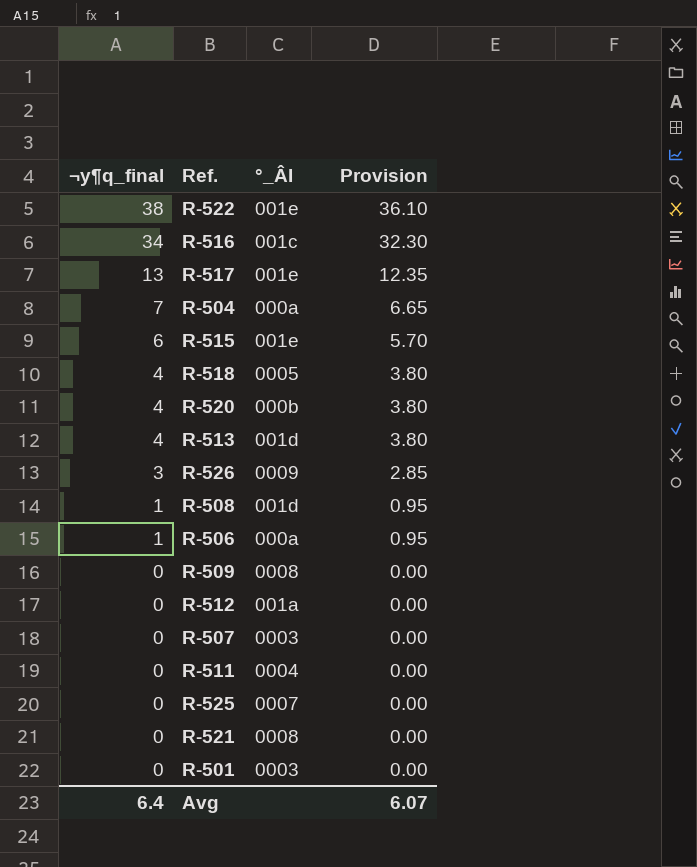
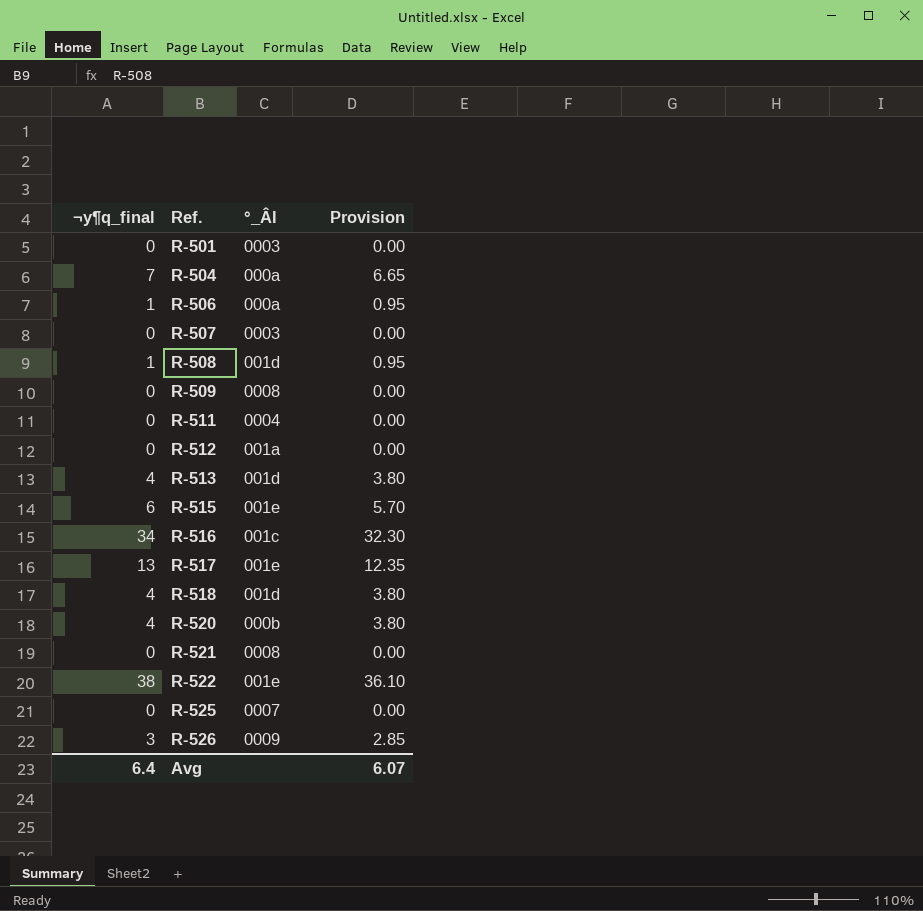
row order: ¬y¶q_final descending -> Ref. ascending
R-518 | °_ÂI: 0005 -> 001d

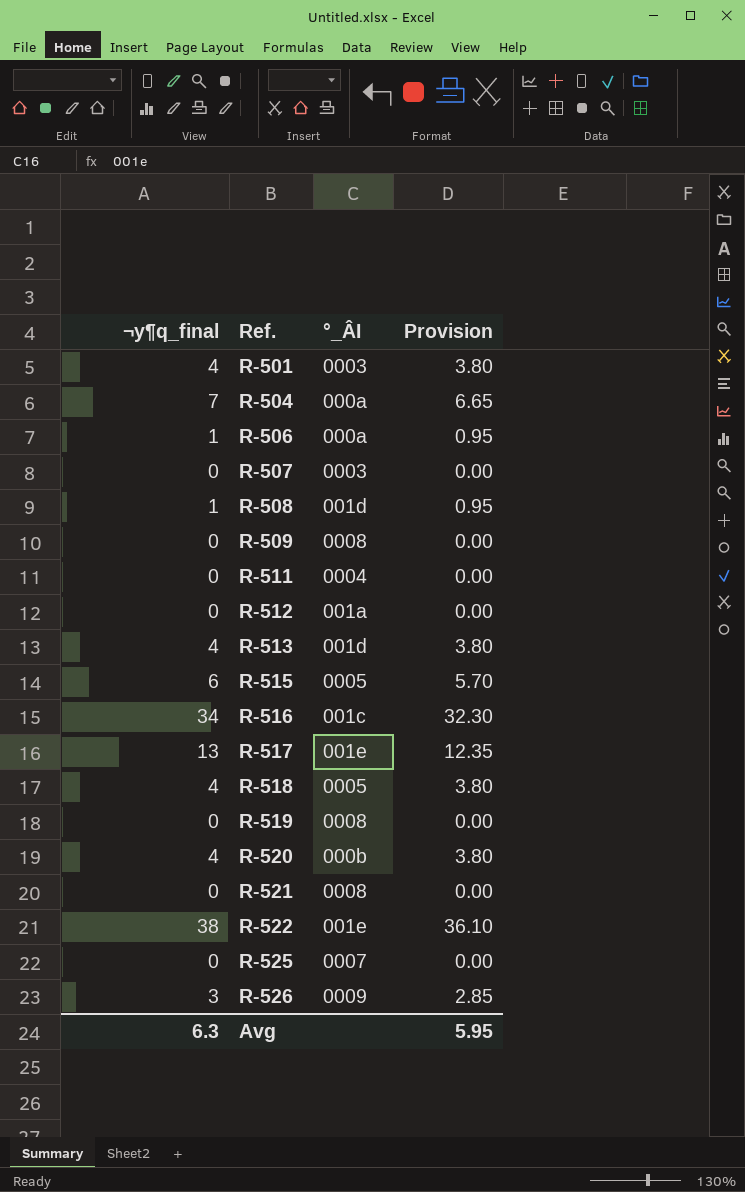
R-501 | ¬y¶q_final: 0 -> 4
R-501 | Provision: 0.00 -> 3.80
R-515 | °_ÂI: 001e -> 0005
R-518 | °_ÂI: 001d -> 0005
row R-519: none -> 0 | 0008 | 0.00
Avg | ¬y¶q_final: 6.4 -> 6.3
Avg | Provision: 6.07 -> 5.95

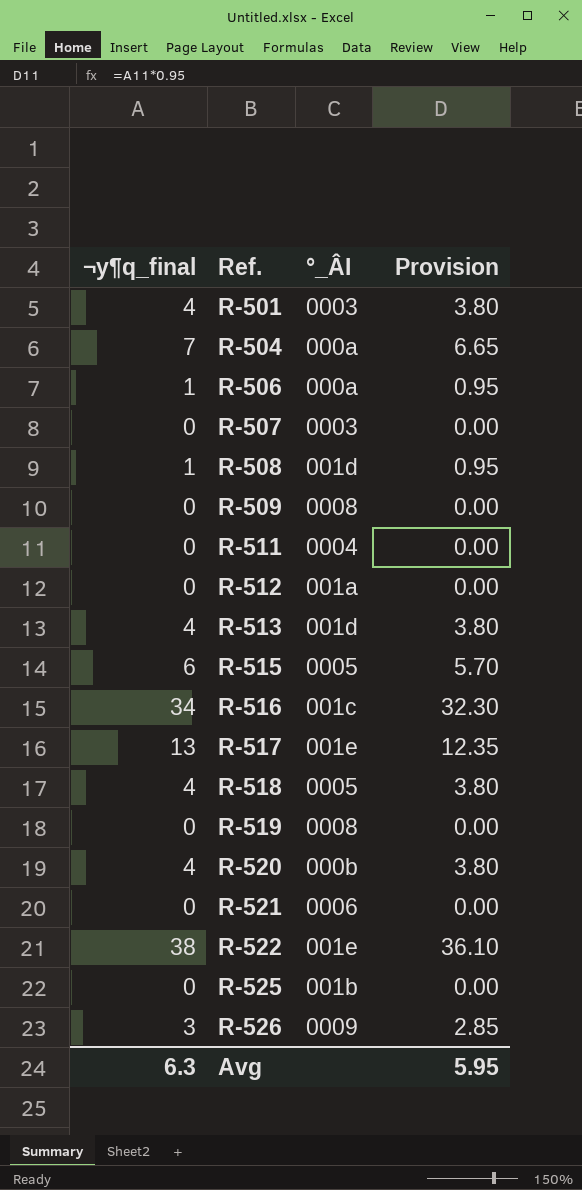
R-521 | °_ÂI: 0008 -> 0006
R-525 | °_ÂI: 0007 -> 001b

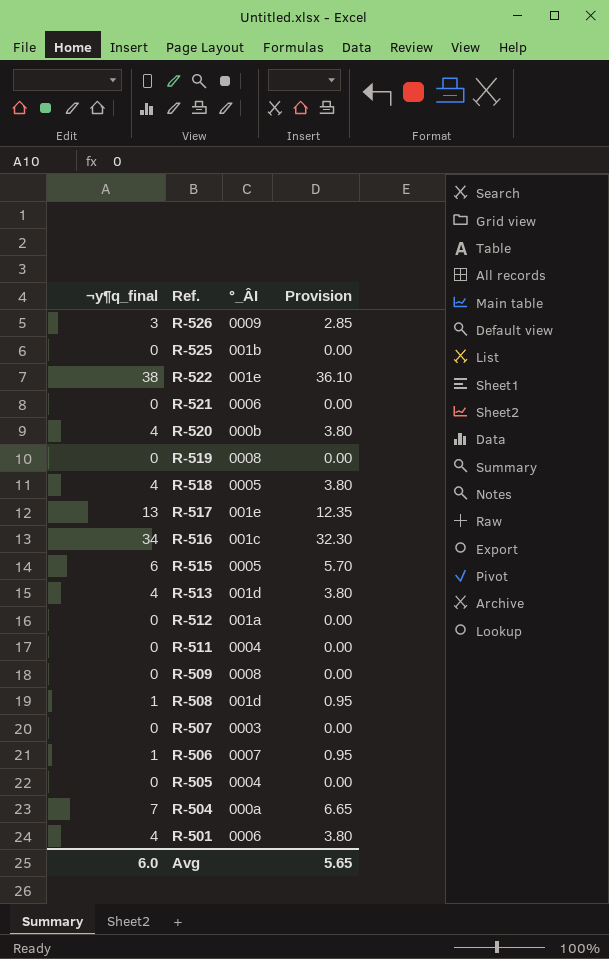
row order: Ref. ascending -> Ref. descending
R-506 | °_ÂI: 000a -> 0007
row R-505: none -> 0 | 0004 | 0.00
R-501 | °_ÂI: 0003 -> 0006
Avg | ¬y¶q_final: 6.3 -> 6.0
Avg | Provision: 5.95 -> 5.65

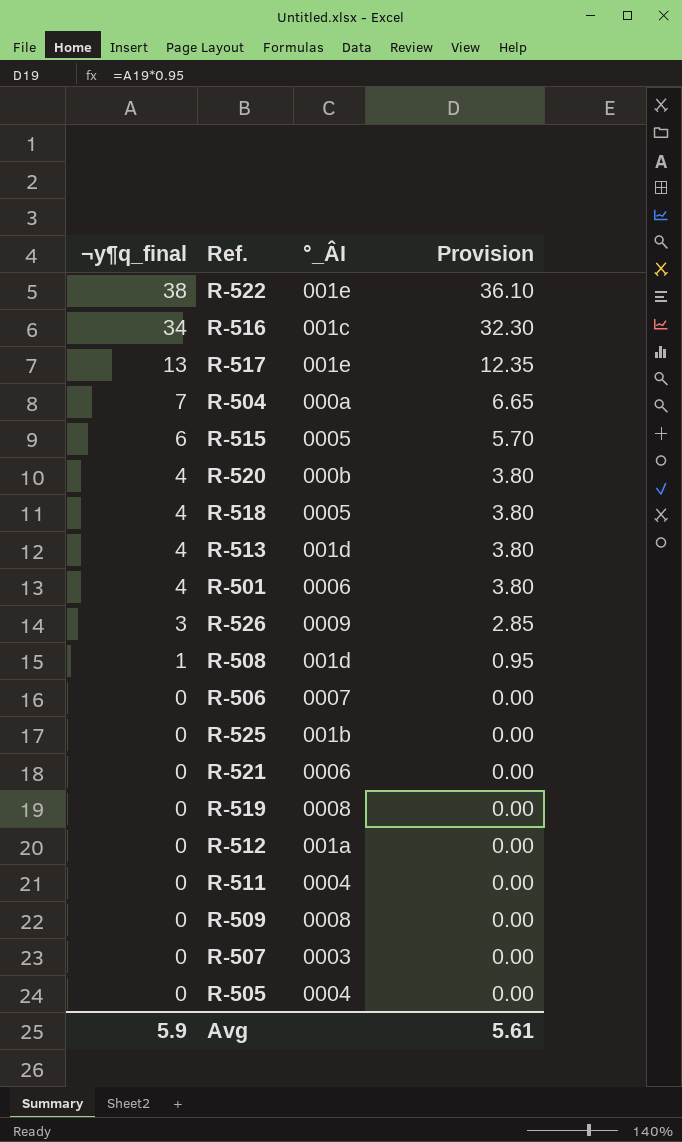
row order: Ref. descending -> ¬y¶q_final descending
R-506 | ¬y¶q_final: 1 -> 0
R-506 | Provision: 0.95 -> 0.00
Avg | ¬y¶q_final: 6.0 -> 5.9
Avg | Provision: 5.65 -> 5.61

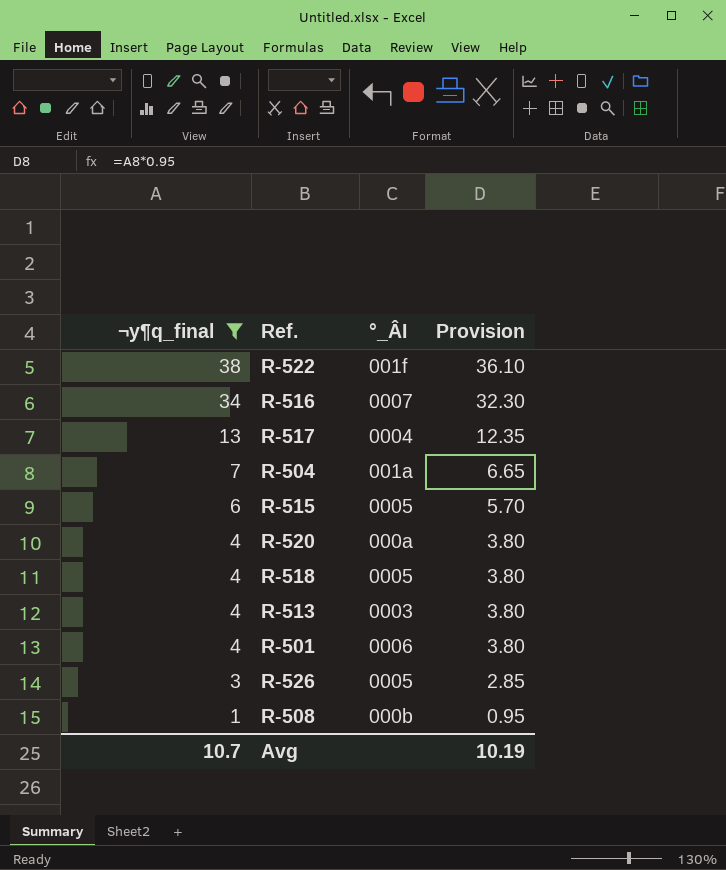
filter: none -> ¬y¶q_final != 0
R-522 | °_ÂI: 001e -> 001f
R-516 | °_ÂI: 001c -> 0007
R-517 | °_ÂI: 001e -> 0004
R-504 | °_ÂI: 000a -> 001a
R-520 | °_ÂI: 000b -> 000a
R-513 | °_ÂI: 001d -> 0003
R-526 | °_ÂI: 0009 -> 0005
R-508 | °_ÂI: 001d -> 000b
Avg | ¬y¶q_final: 5.9 -> 10.7
Avg | Provision: 5.61 -> 10.19

